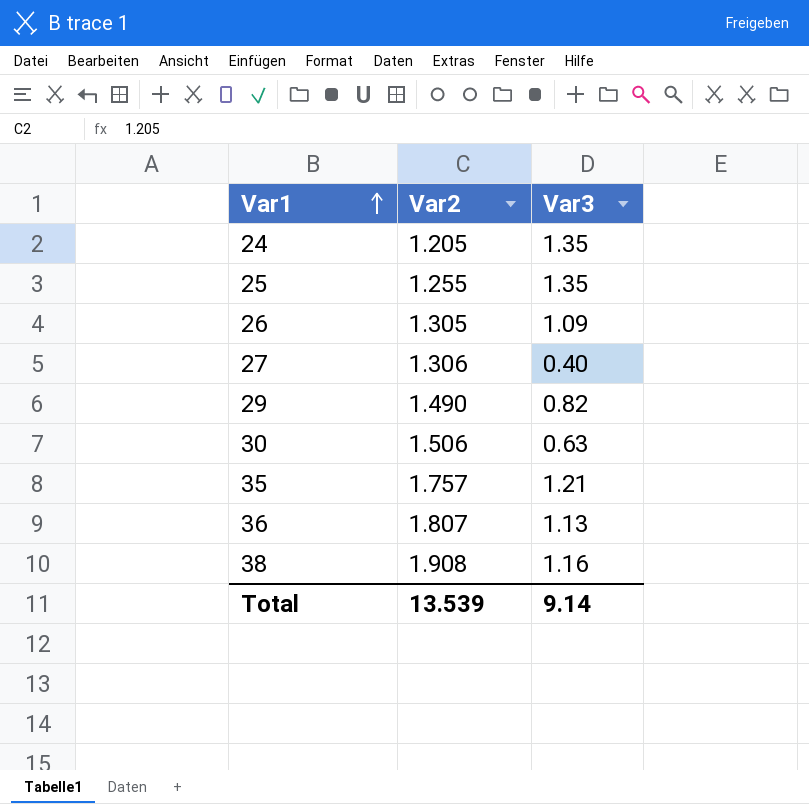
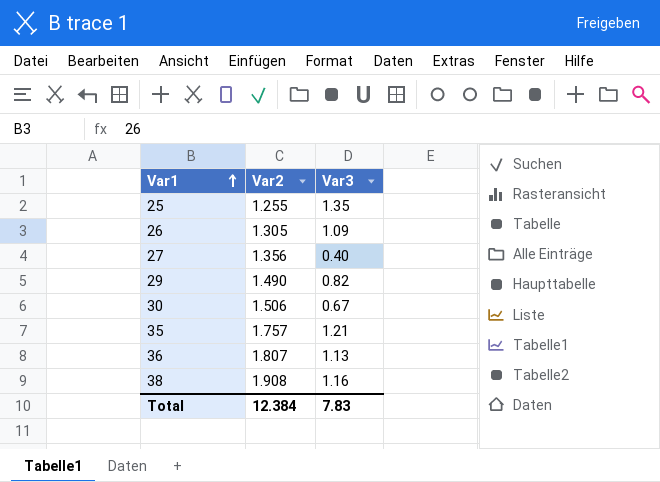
row 24: 1.205 | 1.35 -> none
27 | Var2: 1.306 -> 1.356
30 | Var3: 0.63 -> 0.67
Total | Var2: 13.539 -> 12.384
Total | Var3: 9.14 -> 7.83

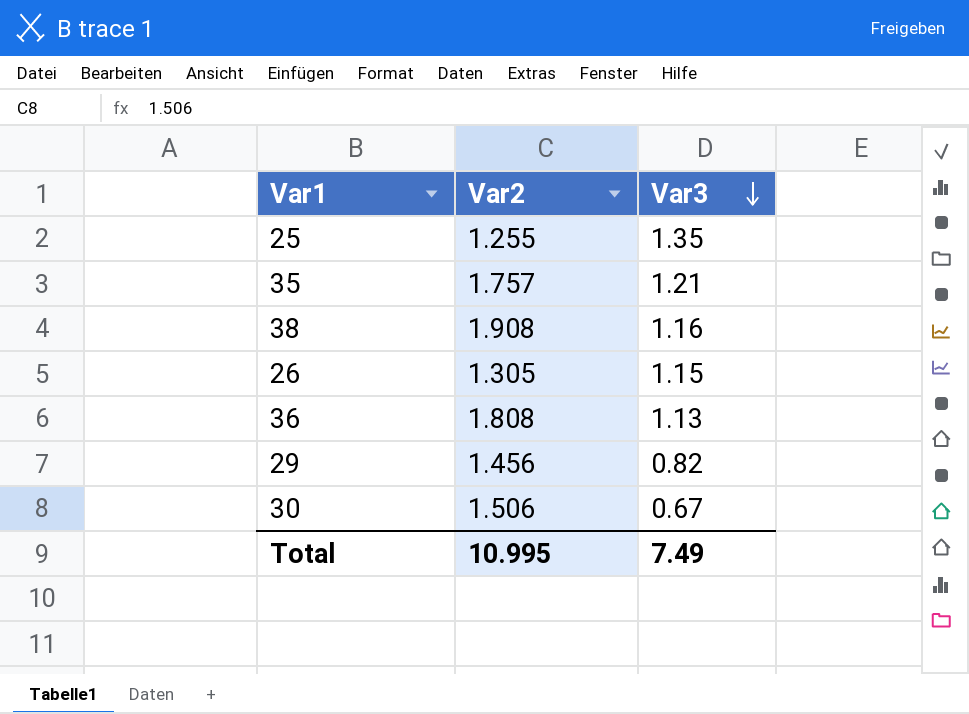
row order: Var1 ascending -> Var3 descending
row 27: 1.356 | 0.40 -> none
26 | Var3: 1.09 -> 1.15
36 | Var2: 1.807 -> 1.808
29 | Var2: 1.490 -> 1.456
Total | Var2: 12.384 -> 10.995
Total | Var3: 7.83 -> 7.49

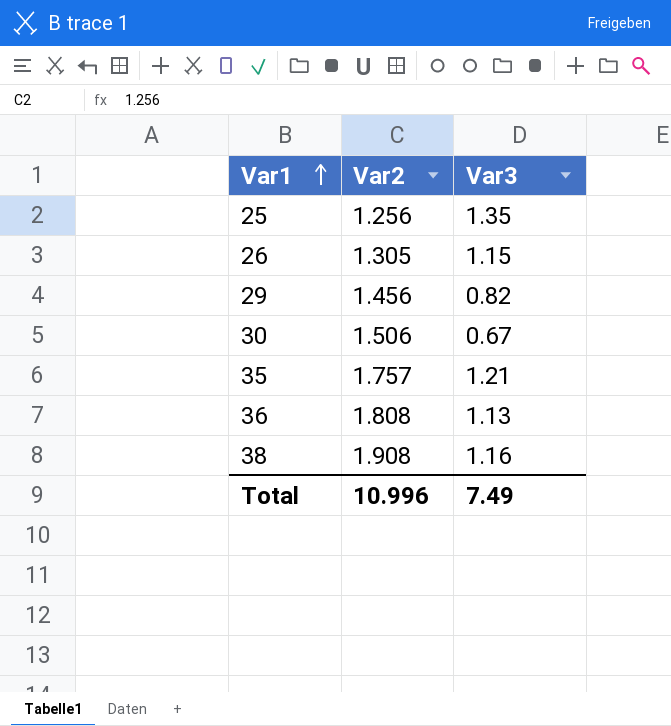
row order: Var3 descending -> Var1 ascending
25 | Var2: 1.255 -> 1.256
Total | Var2: 10.995 -> 10.996

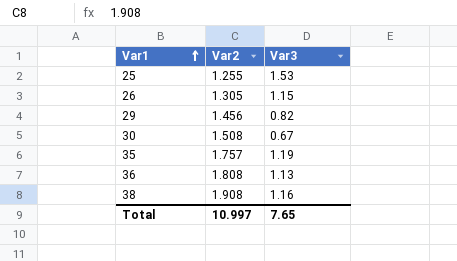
25 | Var2: 1.256 -> 1.255
25 | Var3: 1.35 -> 1.53
30 | Var2: 1.506 -> 1.508
35 | Var3: 1.21 -> 1.19
Total | Var2: 10.996 -> 10.997
Total | Var3: 7.49 -> 7.65

